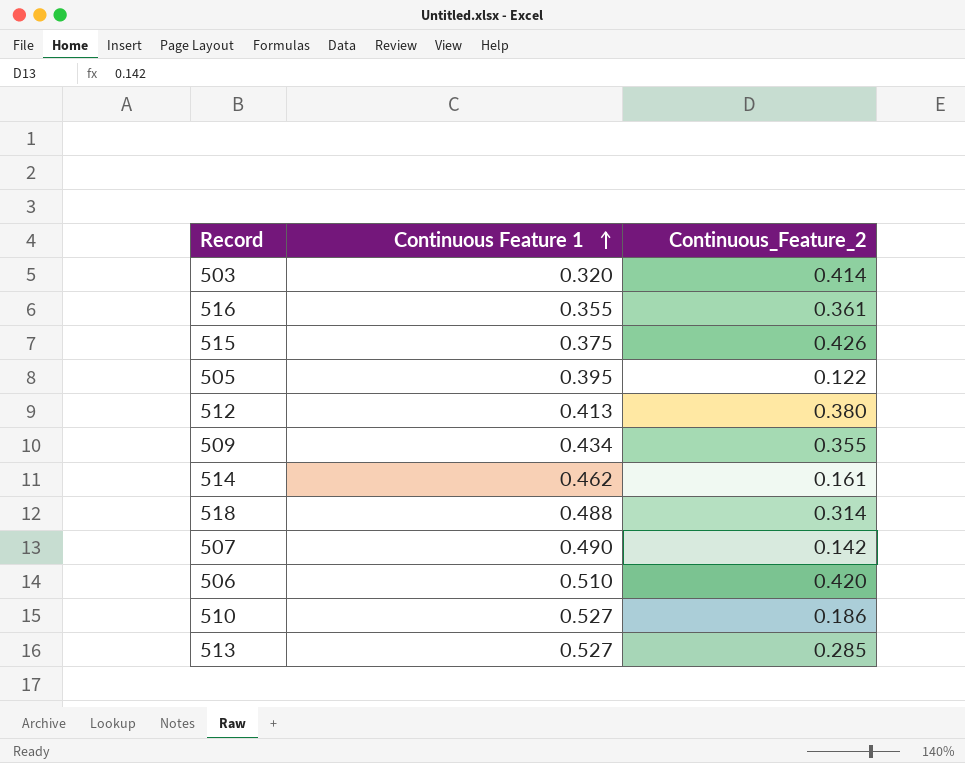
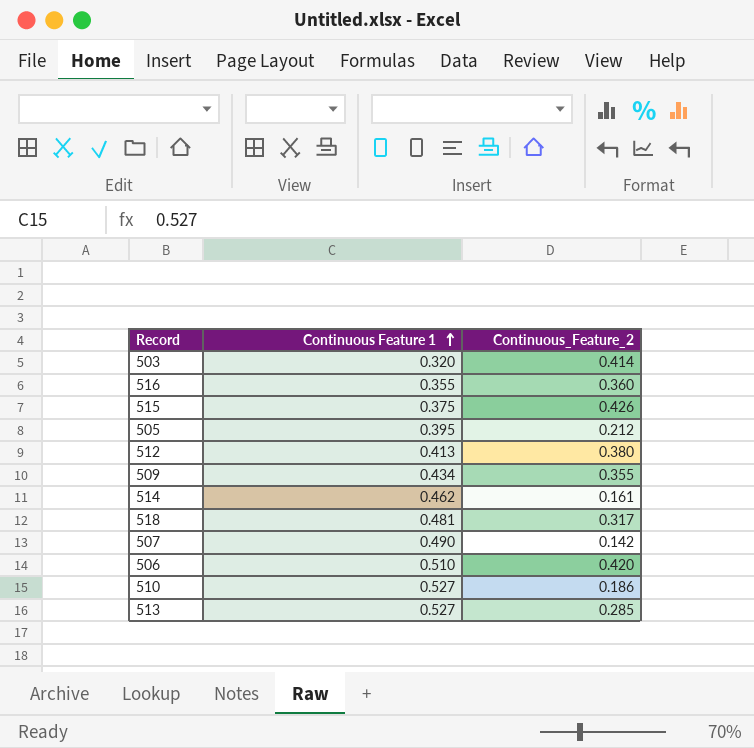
516 | Continuous_Feature_2: 0.361 -> 0.360
505 | Continuous_Feature_2: 0.122 -> 0.212
518 | Continuous Feature 1: 0.488 -> 0.481
518 | Continuous_Feature_2: 0.314 -> 0.317

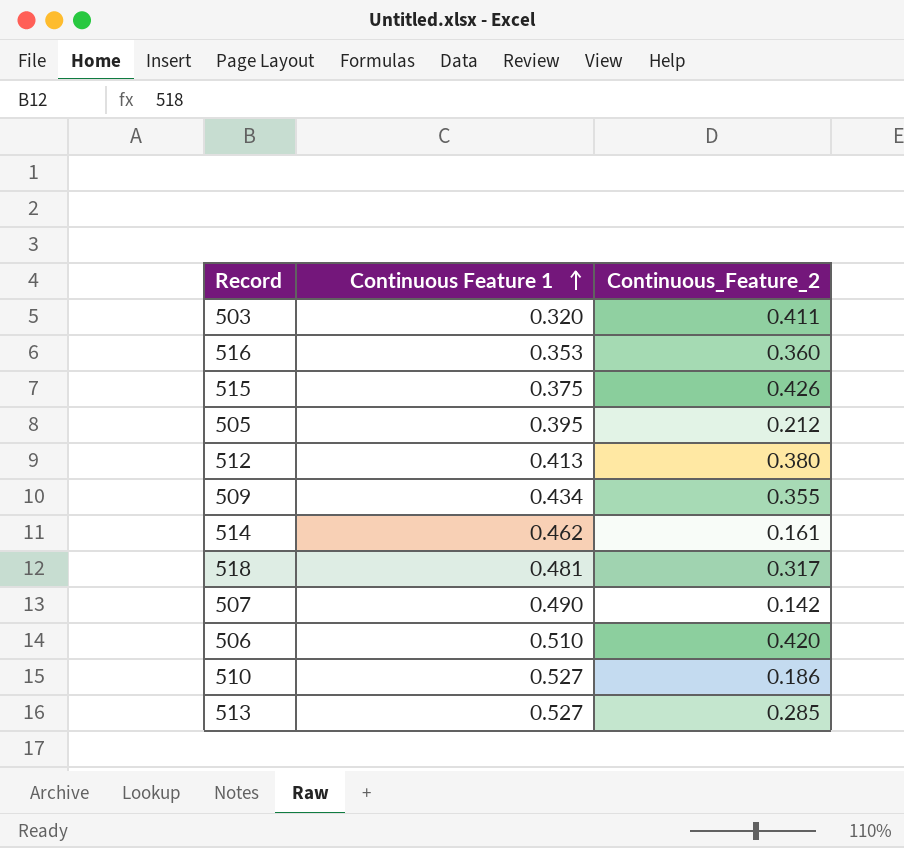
503 | Continuous_Feature_2: 0.414 -> 0.411
516 | Continuous Feature 1: 0.355 -> 0.353

